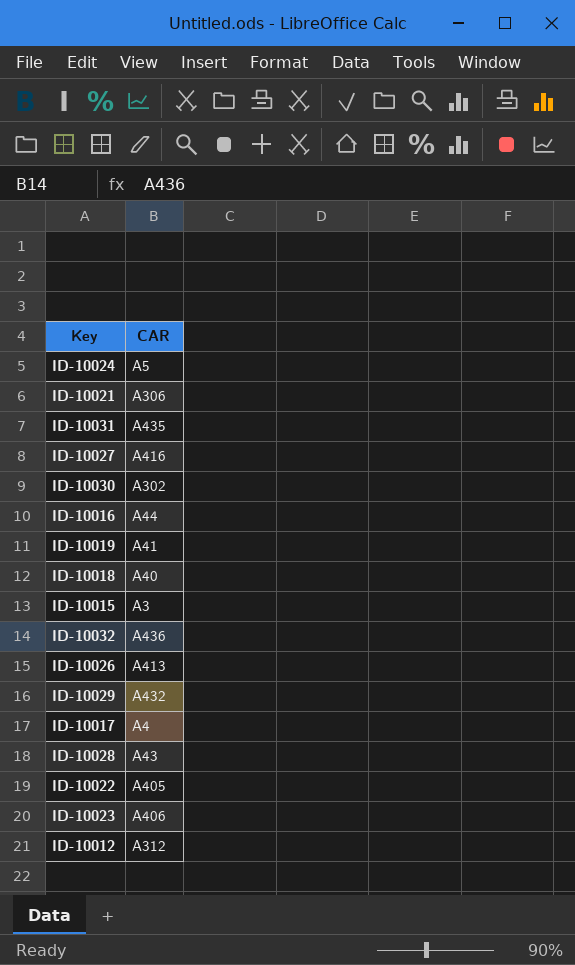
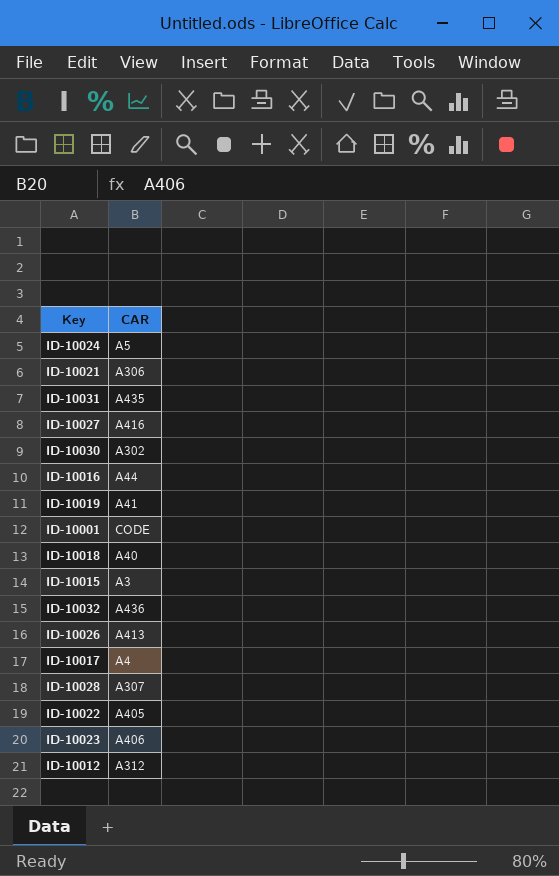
row ID-10029: A432 -> none
row ID-10001: none -> CODE
ID-10028 | CAR: A43 -> A307

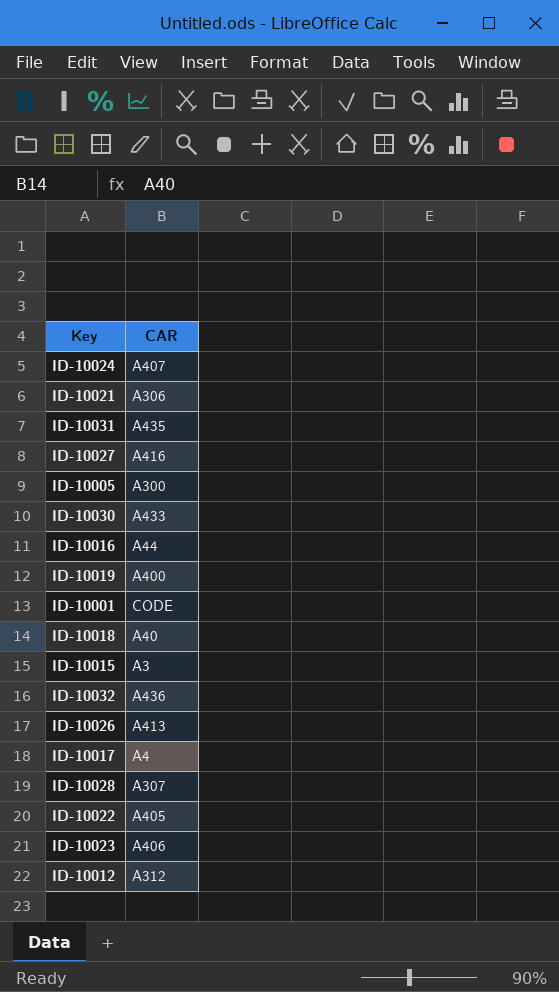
ID-10024 | CAR: A5 -> A407
row ID-10005: none -> A300
ID-10030 | CAR: A302 -> A433
ID-10019 | CAR: A41 -> A400

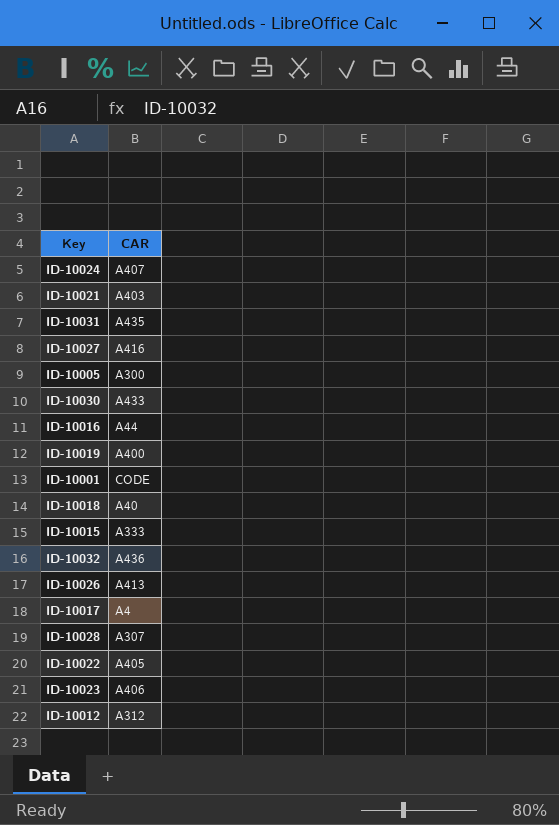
ID-10021 | CAR: A306 -> A403
ID-10015 | CAR: A3 -> A333

